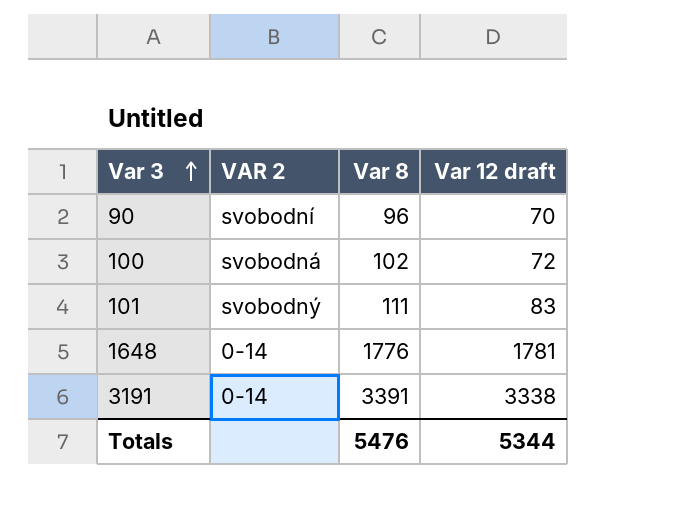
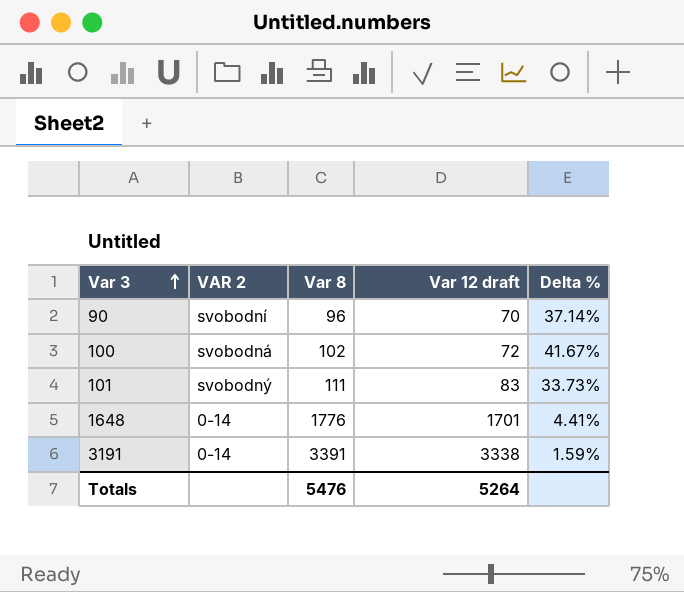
column Delta % | formula: none -> ([Var 8] - [Var 12 draft]) / [Var 12 draft]
1648 | Var 12 draft: 1781 -> 1701
Totals | Var 12 draft: 5344 -> 5264

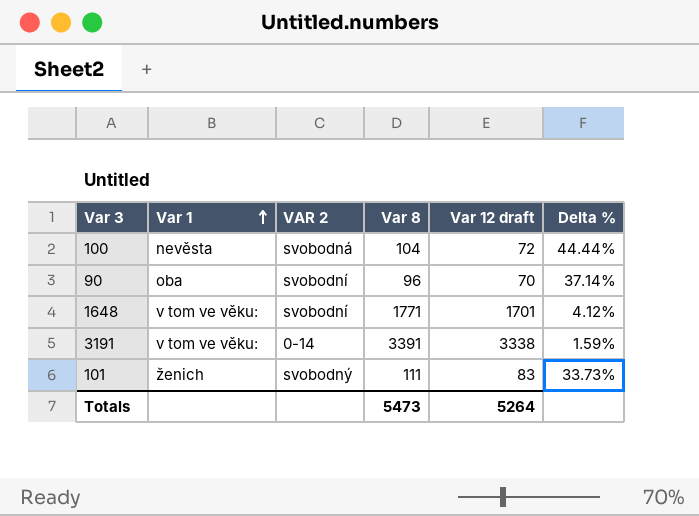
row order: Var 3 ascending -> Var 1 ascending
column Var 1 | position: none -> 2
100 | Var 8: 102 -> 104
100 | Delta %: 41.67% -> 44.44%
1648 | VAR 2: 0-14 -> svobodní
1648 | Var 8: 1776 -> 1771
1648 | Delta %: 4.41% -> 4.12%
Totals | Var 8: 5476 -> 5473

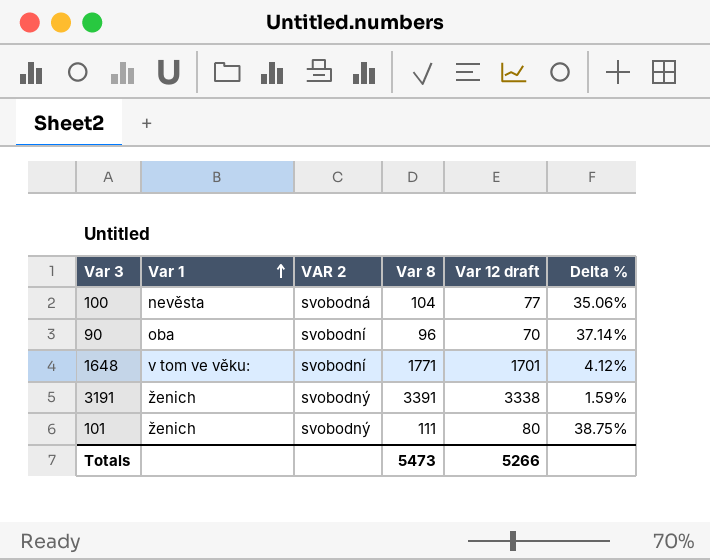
100 | Var 12 draft: 72 -> 77
100 | Delta %: 44.44% -> 35.06%
3191 | Var 1: v tom ve věku: -> ženich
3191 | VAR 2: 0-14 -> svobodný
101 | Var 12 draft: 83 -> 80
101 | Delta %: 33.73% -> 38.75%
Totals | Var 12 draft: 5264 -> 5266

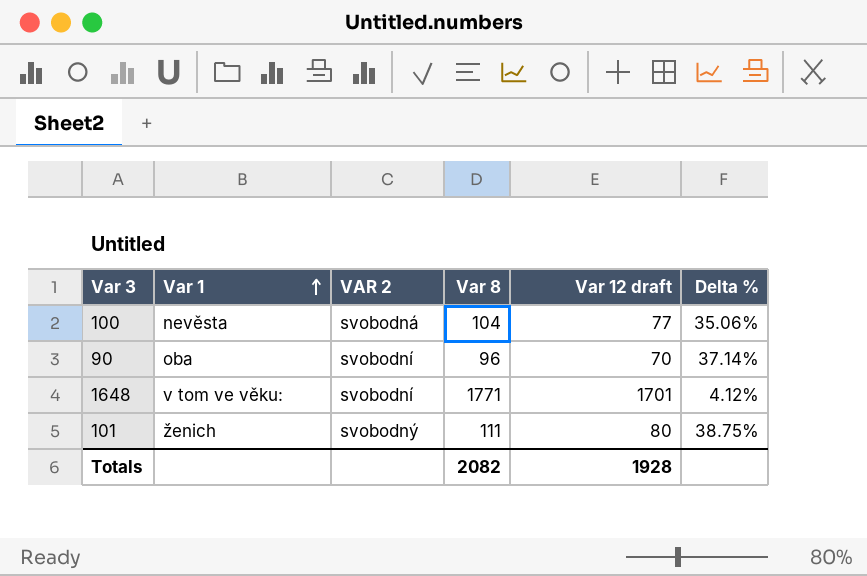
row 3191: ženich | svobodný | 3391 | 3338 | 1.59% -> none
Totals | Var 8: 5473 -> 2082
Totals | Var 12 draft: 5266 -> 1928

